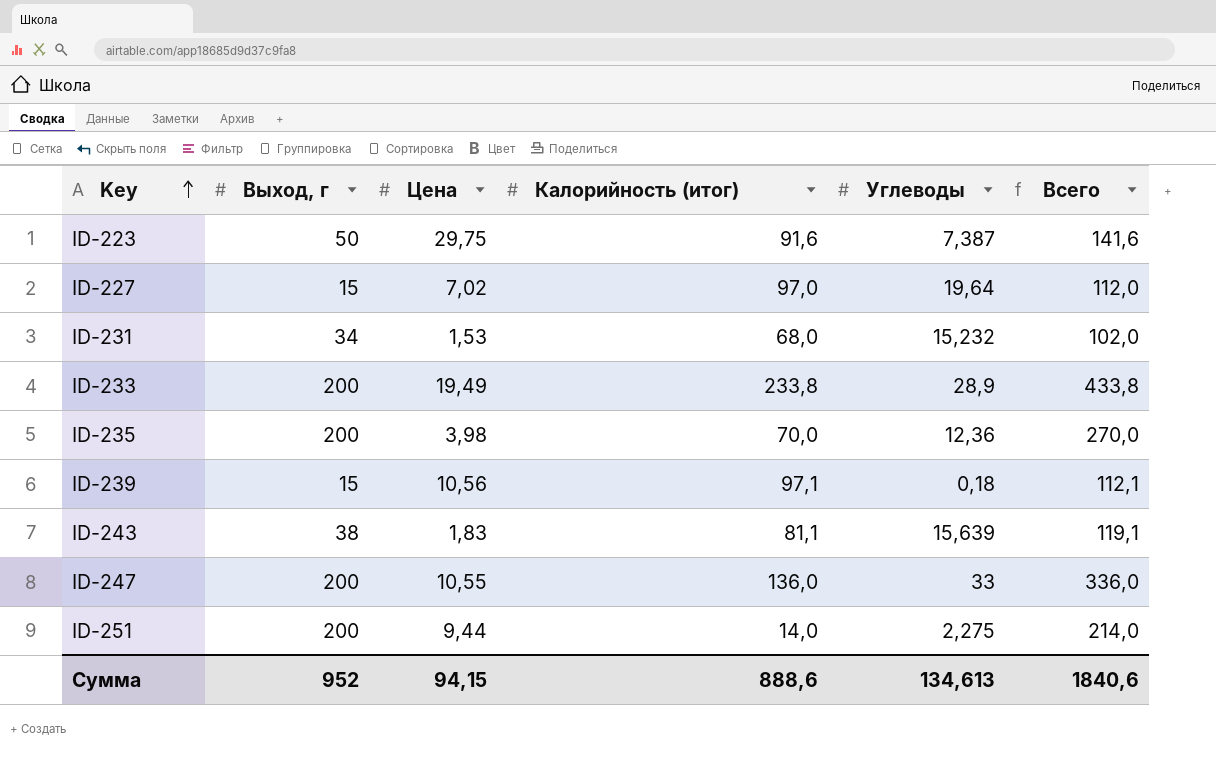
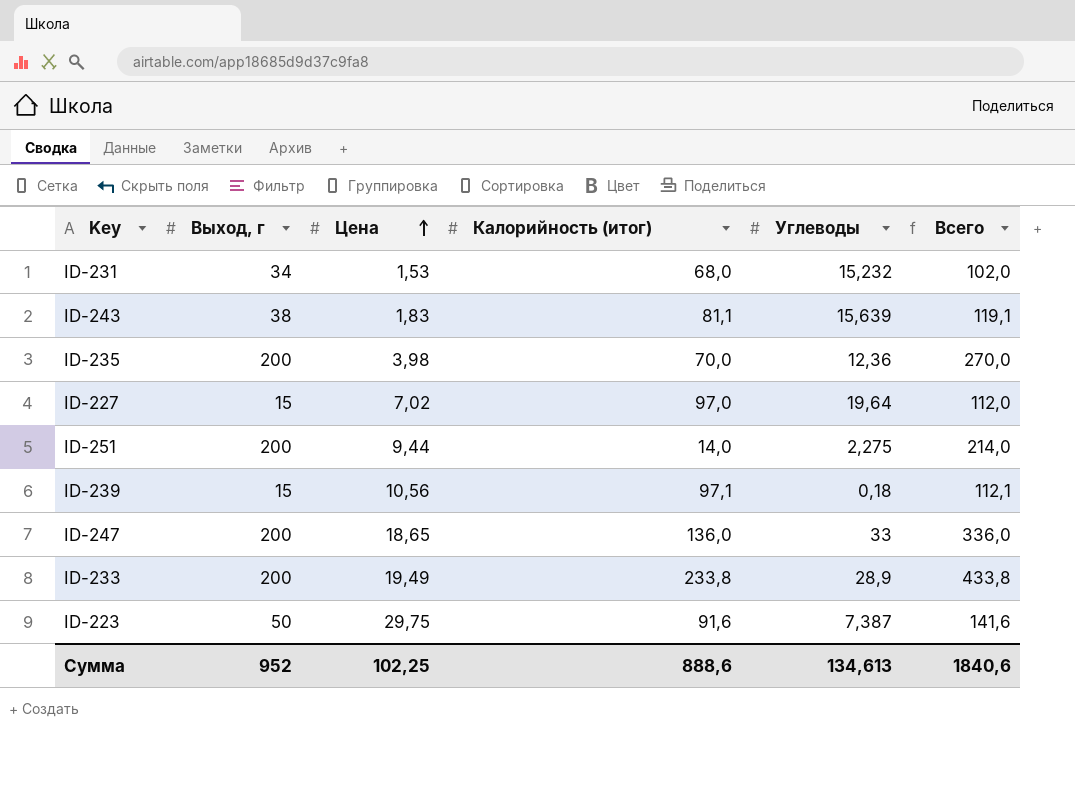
row order: Key ascending -> Цена ascending
ID-247 | Цена: 10,55 -> 18,65
Сумма | Цена: 94,15 -> 102,25

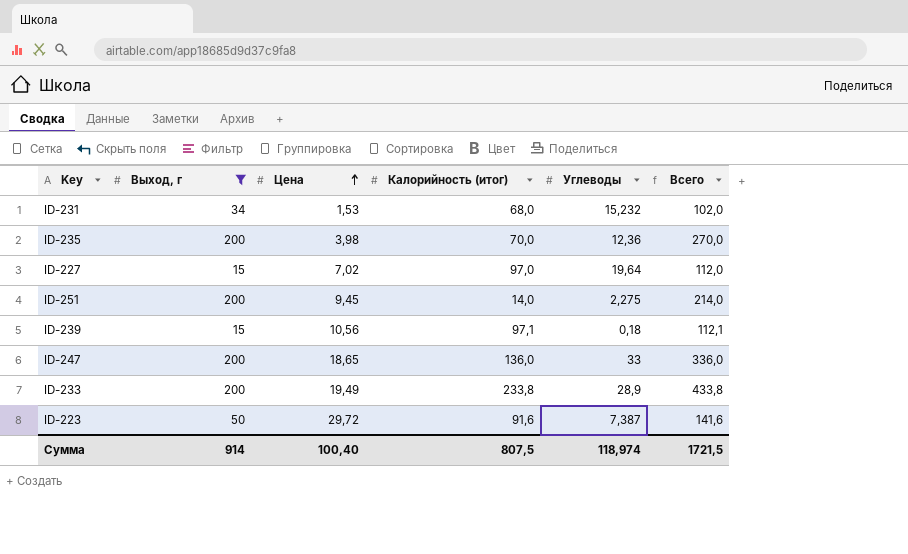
filter: none -> Выход, г != 38
ID-251 | Цена: 9,44 -> 9,45
ID-223 | Цена: 29,75 -> 29,72
Сумма | Выход, г: 952 -> 914
Сумма | Цена: 102,25 -> 100,40
Сумма | Калорийность (итог): 888,6 -> 807,5
Сумма | Углеводы: 134,613 -> 118,974
Сумма | Всего: 1840,6 -> 1721,5

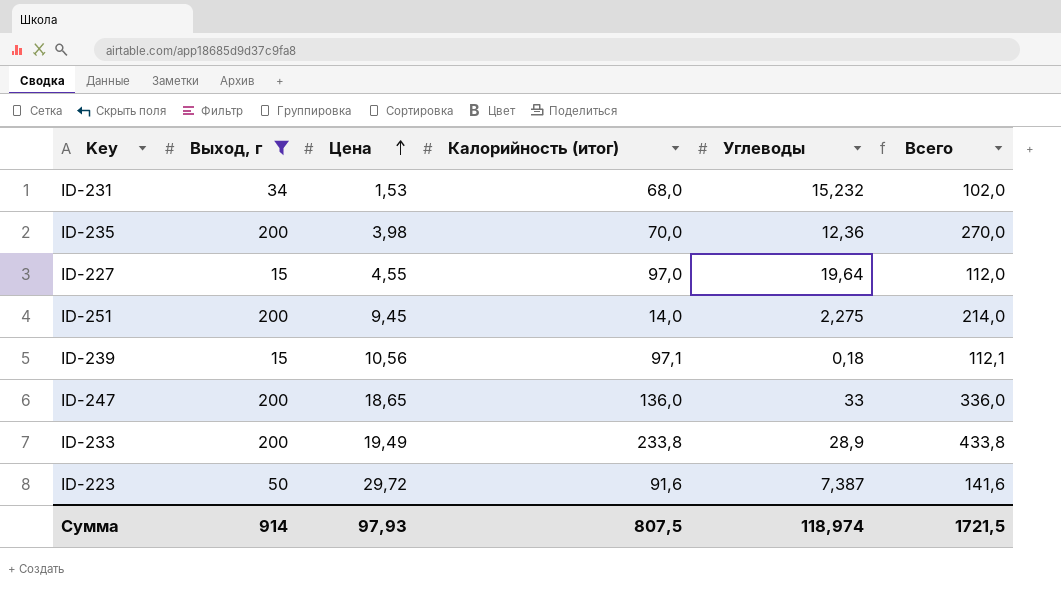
ID-227 | Цена: 7,02 -> 4,55
Сумма | Цена: 100,40 -> 97,93

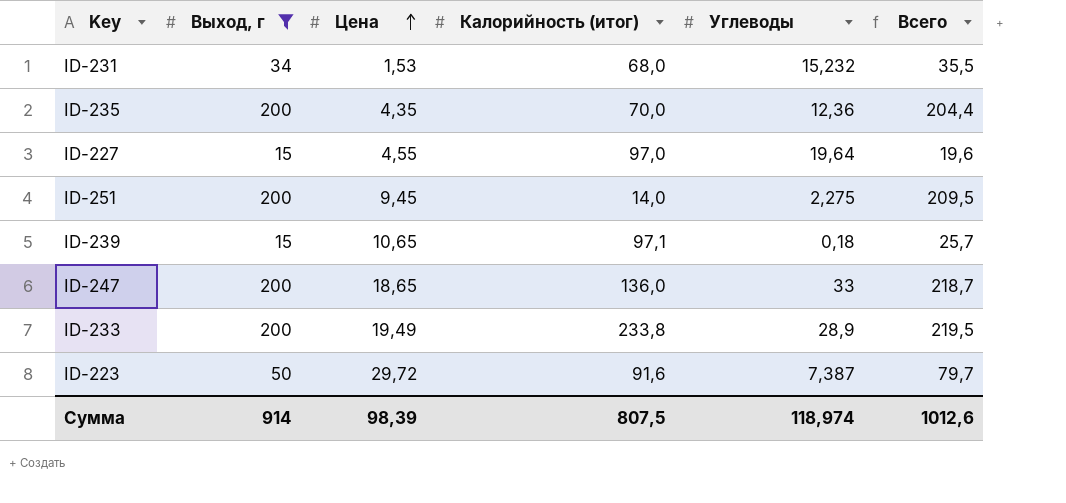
column Всего | formula: [Выход, г] + [Калорийность (итог)] -> [Выход, г] + [Цена]
ID-235 | Цена: 3,98 -> 4,35
ID-239 | Цена: 10,56 -> 10,65
Сумма | Цена: 97,93 -> 98,39
Сумма | Всего: 1721,5 -> 1012,6

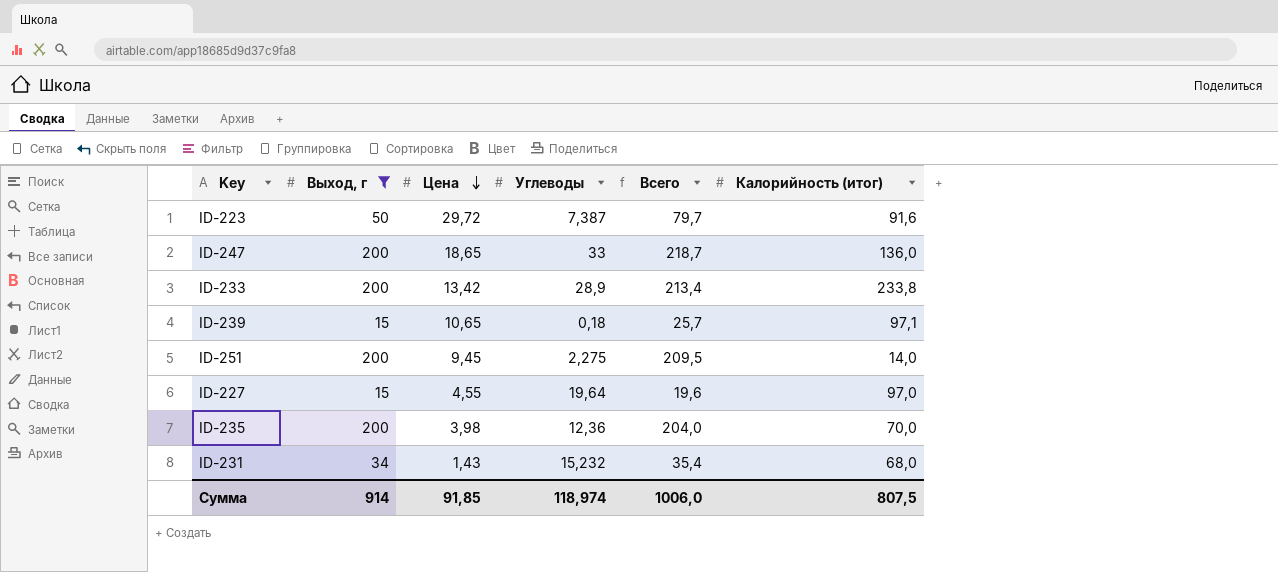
row order: Цена ascending -> Цена descending
column Калорийность (итог) | position: 4 -> 6
ID-233 | Цена: 19,49 -> 13,42
ID-233 | Всего: 219,5 -> 213,4
ID-235 | Цена: 4,35 -> 3,98
ID-235 | Всего: 204,4 -> 204,0
ID-231 | Цена: 1,53 -> 1,43
ID-231 | Всего: 35,5 -> 35,4
Сумма | Цена: 98,39 -> 91,85
Сумма | Всего: 1012,6 -> 1006,0

